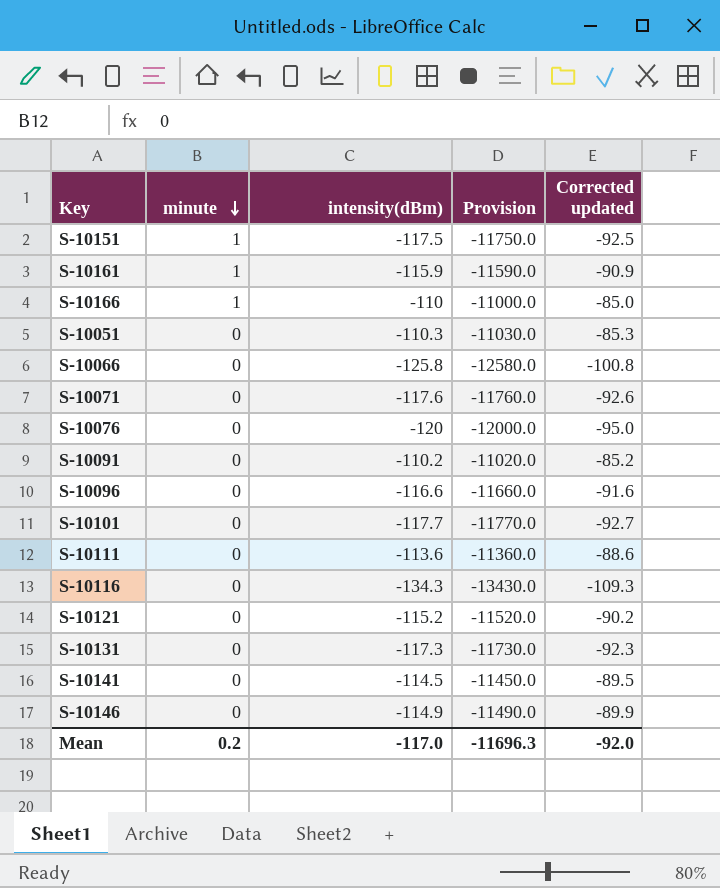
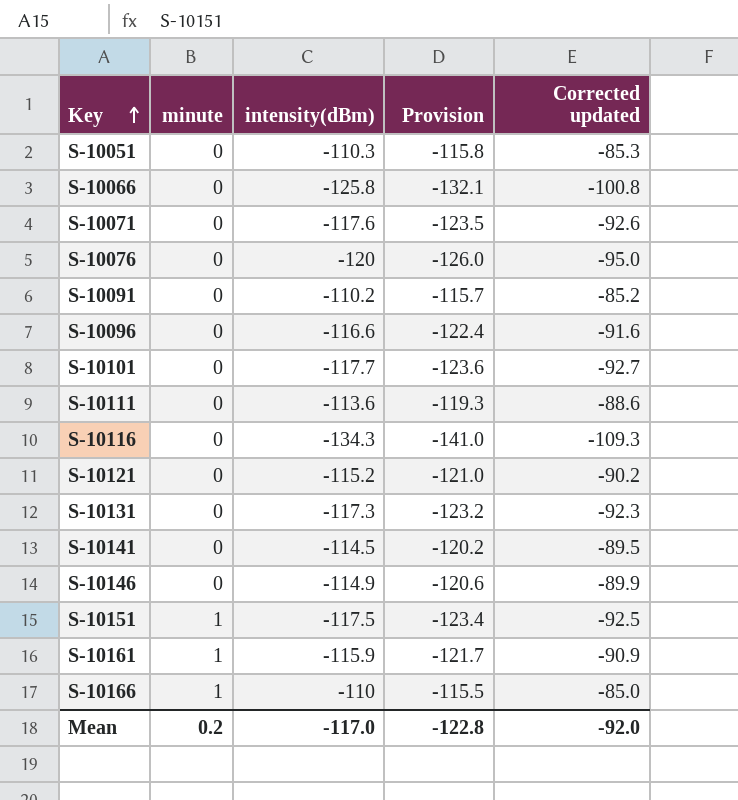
row order: minute descending -> Key ascending
column Provision | formula: [intensity(dBm)] * 100 -> [intensity(dBm)] * 1.05
Mean | Provision: -11696.3 -> -122.8

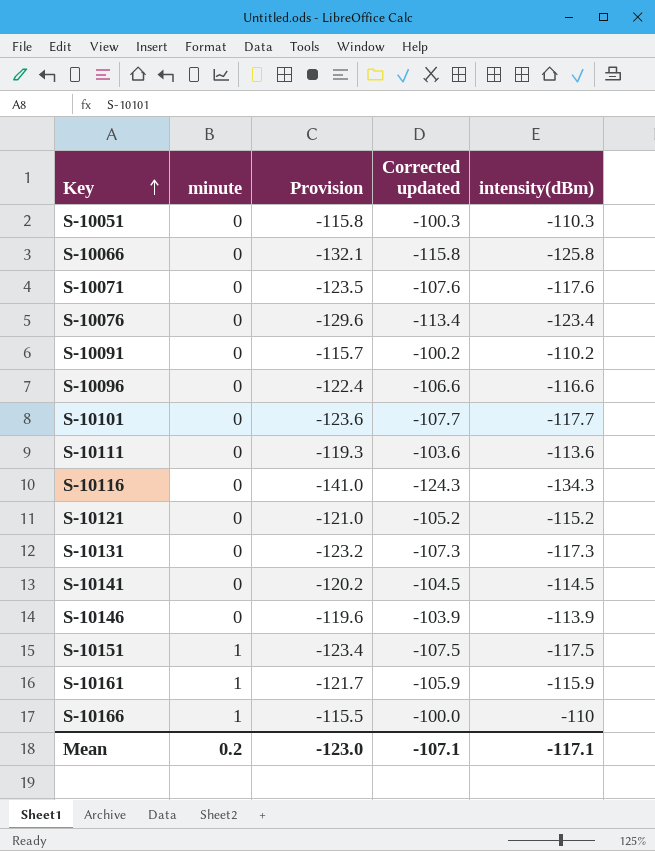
column Corrected updated | formula: [intensity(dBm)] + 25 -> [intensity(dBm)] + 10
column intensity(dBm) | position: 3 -> 5
S-10076 | Provision: -126.0 -> -129.6
S-10076 | intensity(dBm): -120 -> -123.4
S-10146 | Provision: -120.6 -> -119.6
S-10146 | intensity(dBm): -114.9 -> -113.9
Mean | Provision: -122.8 -> -123.0
Mean | Corrected updated: -92.0 -> -107.1
Mean | intensity(dBm): -117.0 -> -117.1

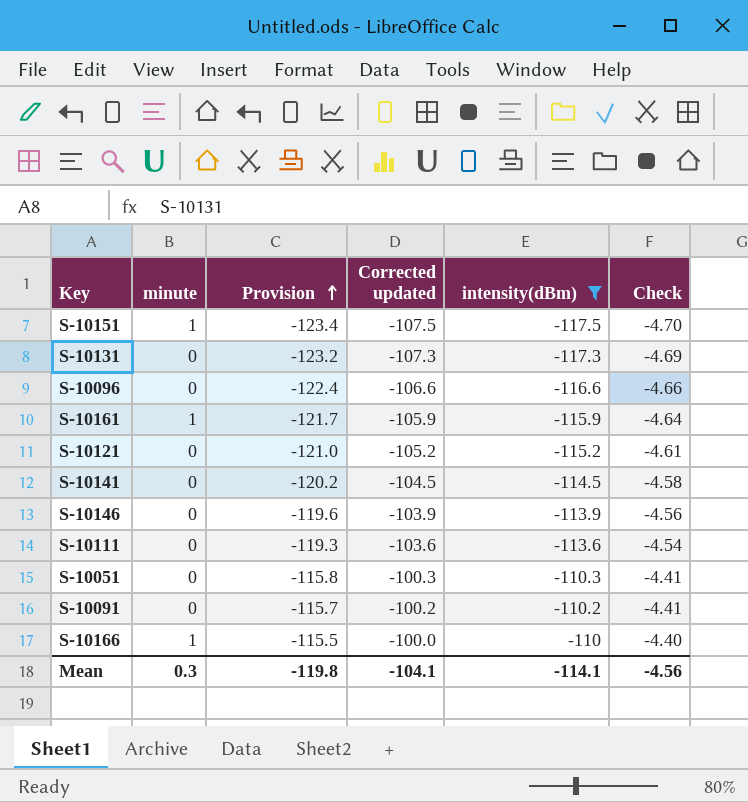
filter: none -> intensity(dBm) >= -117.5
row order: Key ascending -> Provision ascending
column Check | formula: none -> [intensity(dBm)] * 0.04
Mean | minute: 0.2 -> 0.3
Mean | Provision: -123.0 -> -119.8
Mean | Corrected updated: -107.1 -> -104.1
Mean | intensity(dBm): -117.1 -> -114.1

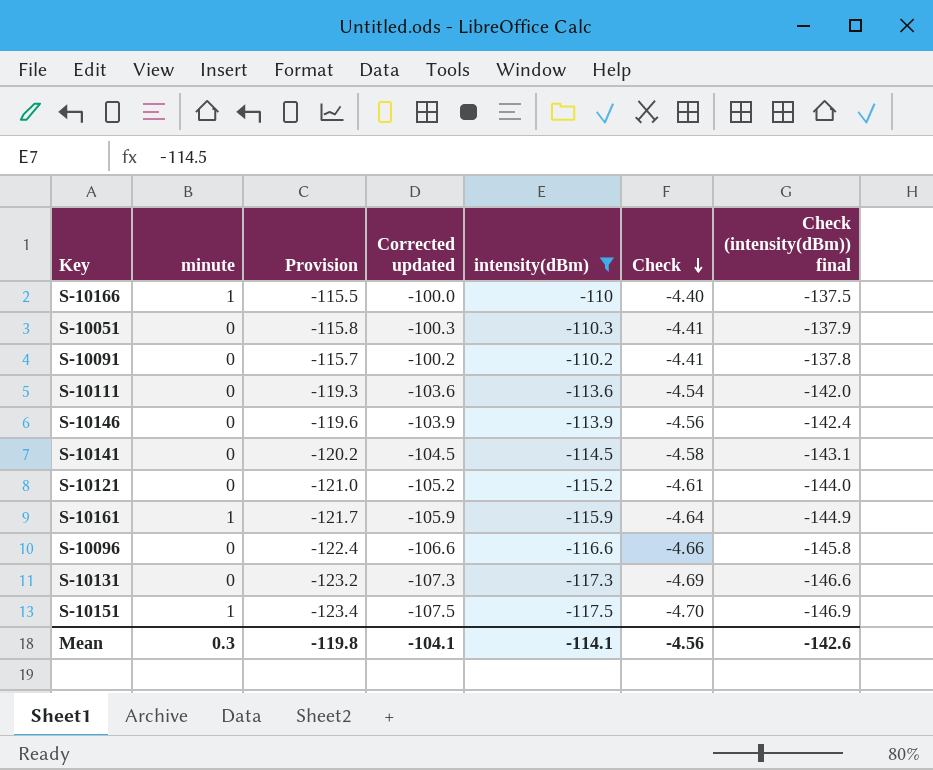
row order: Provision ascending -> Check descending
column Check (intensity(dBm)) final | formula: none -> [intensity(dBm)] * 1.25

